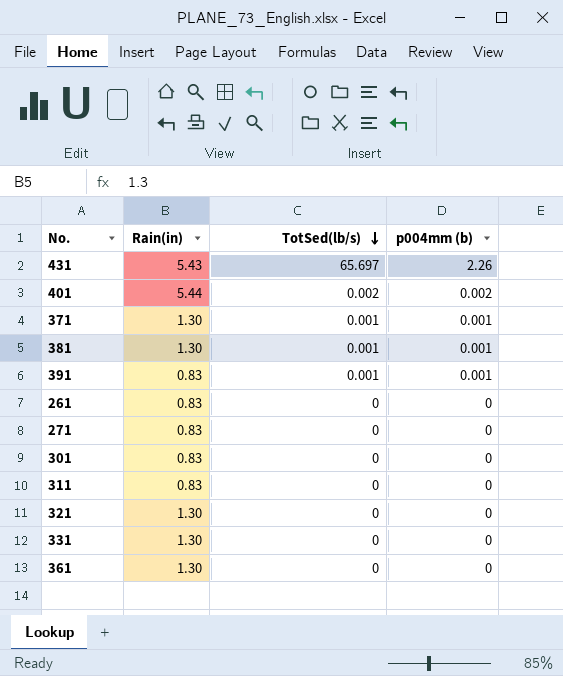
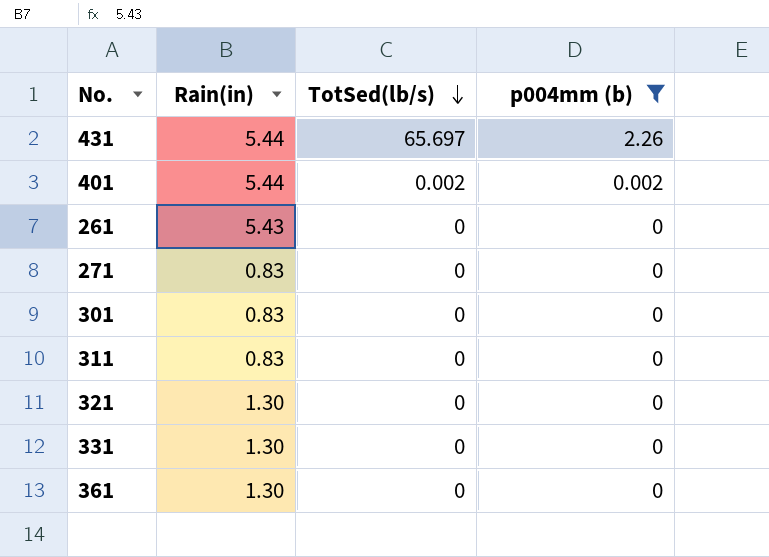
filter: none -> p004mm (b) != 0.001
431 | Rain(in): 5.43 -> 5.44
261 | Rain(in): 0.83 -> 5.43

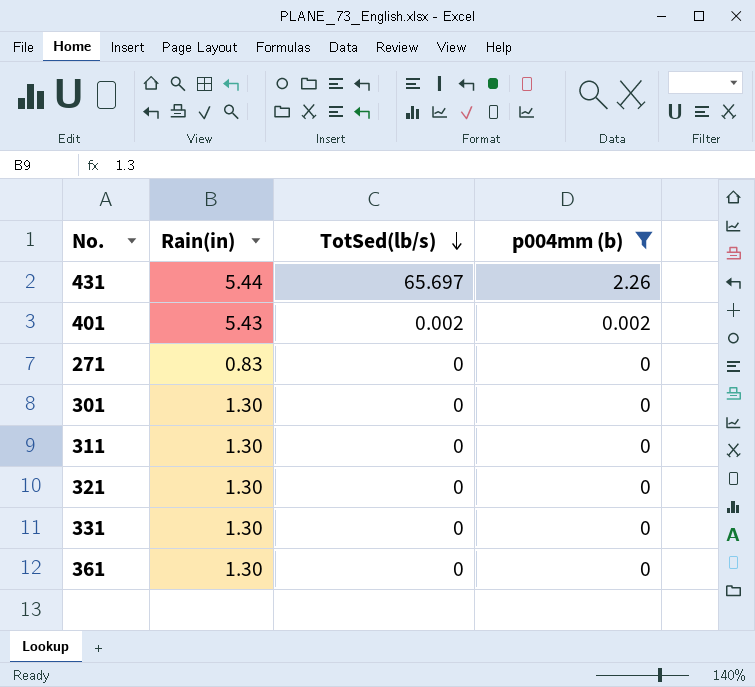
row 261: 5.43 | 0 | 0 -> none
401 | Rain(in): 5.44 -> 5.43
301 | Rain(in): 0.83 -> 1.30
311 | Rain(in): 0.83 -> 1.30

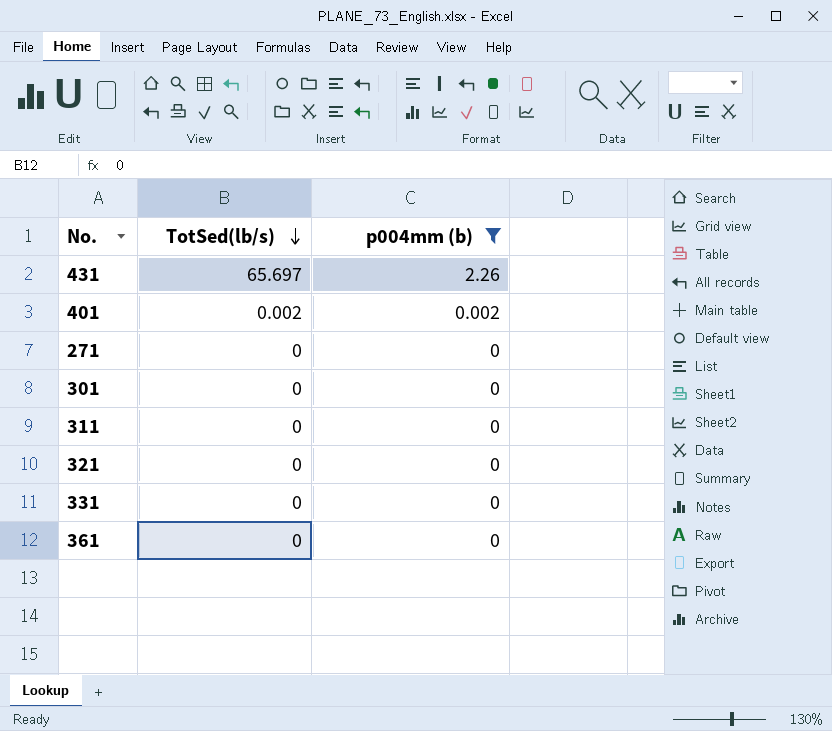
column Rain(in) | position: 2 -> none

